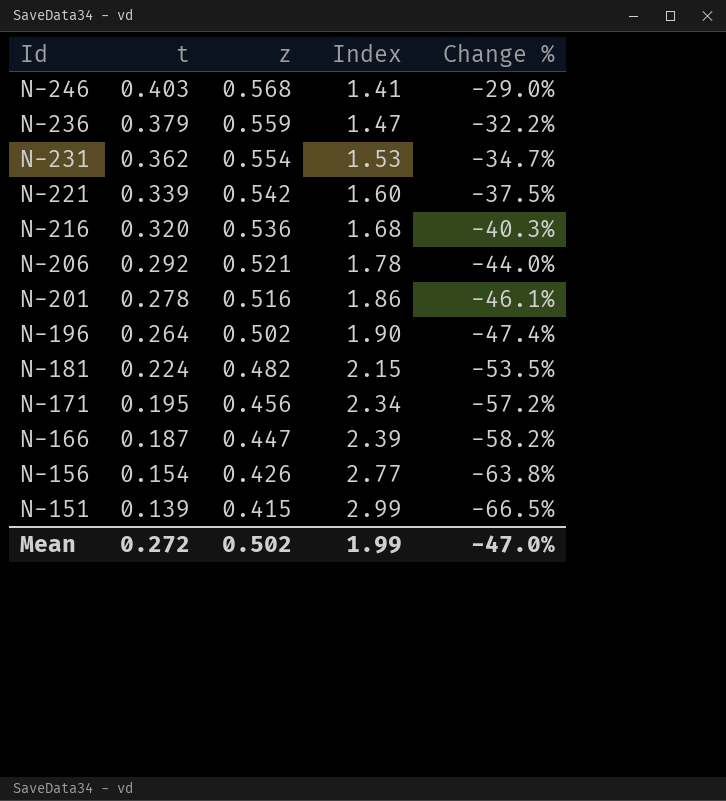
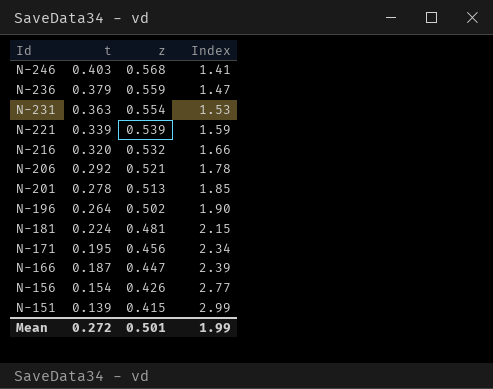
column Change % | formula: ([t] - [z]) / [z] -> none
N-231 | t: 0.362 -> 0.363
N-221 | z: 0.542 -> 0.539
N-221 | Index: 1.60 -> 1.59
N-216 | z: 0.536 -> 0.532
N-216 | Index: 1.68 -> 1.66
N-201 | z: 0.516 -> 0.513
N-201 | Index: 1.86 -> 1.85
N-181 | z: 0.482 -> 0.481
Mean | z: 0.502 -> 0.501

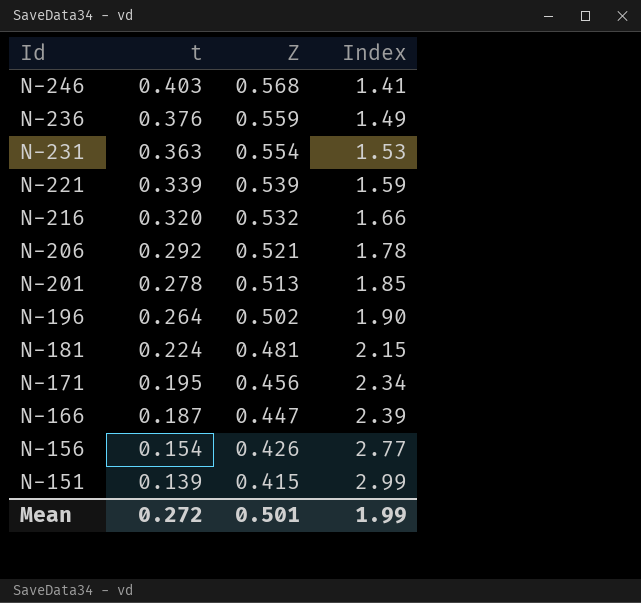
column name: z -> Z
N-236 | t: 0.379 -> 0.376
N-236 | Index: 1.47 -> 1.49

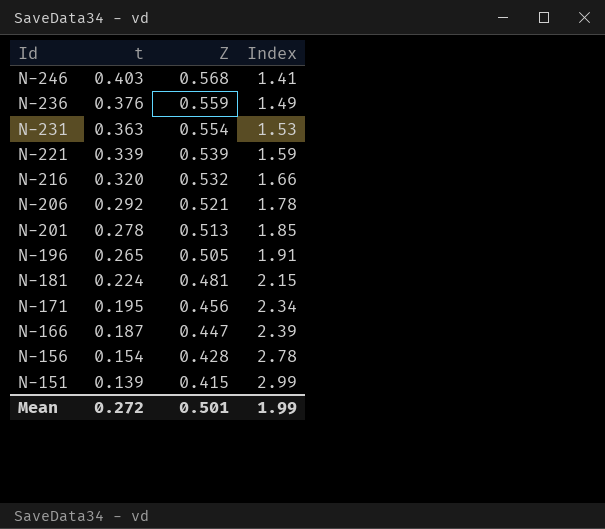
N-196 | t: 0.264 -> 0.265
N-196 | Z: 0.502 -> 0.505
N-196 | Index: 1.90 -> 1.91
N-156 | Z: 0.426 -> 0.428
N-156 | Index: 2.77 -> 2.78

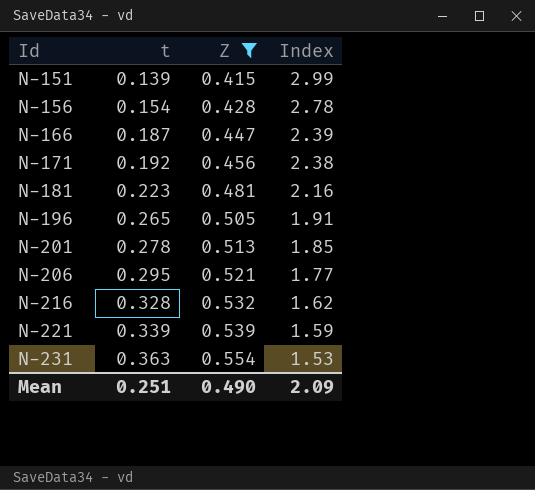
filter: none -> Z <= 0.554
row order: Id descending -> Id ascending
N-171 | t: 0.195 -> 0.192
N-171 | Index: 2.34 -> 2.38
N-181 | t: 0.224 -> 0.223
N-181 | Index: 2.15 -> 2.16
N-206 | t: 0.292 -> 0.295
N-206 | Index: 1.78 -> 1.77
N-216 | t: 0.320 -> 0.328
N-216 | Index: 1.66 -> 1.62
Mean | t: 0.272 -> 0.251
Mean | Z: 0.501 -> 0.490
Mean | Index: 1.99 -> 2.09

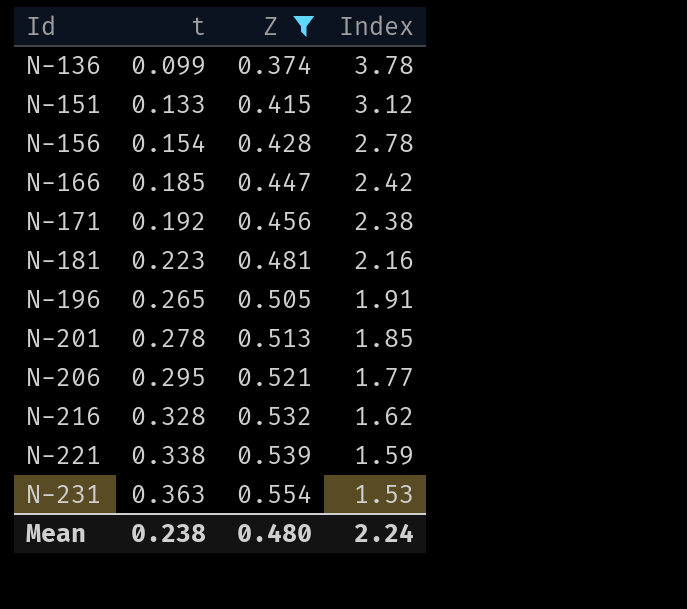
row N-136: none -> 0.099 | 0.374 | 3.78
N-151 | t: 0.139 -> 0.133
N-151 | Index: 2.99 -> 3.12
N-166 | t: 0.187 -> 0.185
N-166 | Index: 2.39 -> 2.42
N-221 | t: 0.339 -> 0.338
Mean | t: 0.251 -> 0.238
Mean | Z: 0.490 -> 0.480
Mean | Index: 2.09 -> 2.24

